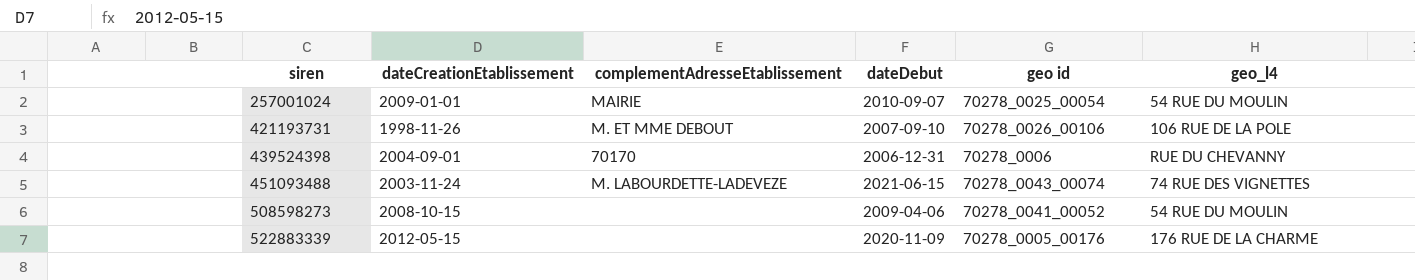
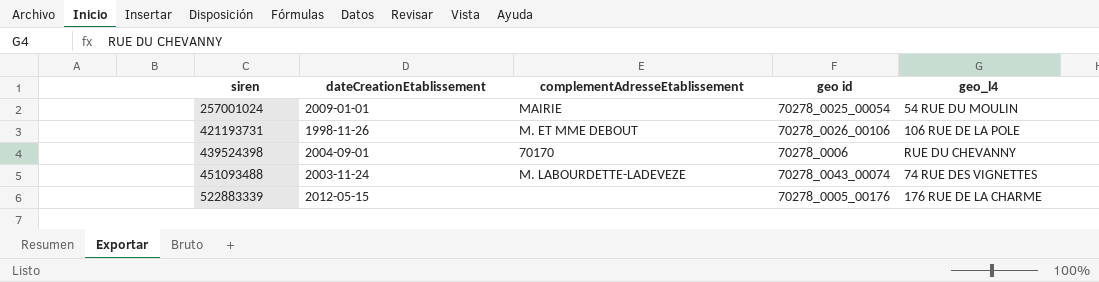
column dateDebut | position: 4 -> none
row 508598273: 2008-10-15 | none | 2009-04-06 | 70278_0041_00052 | 54 RUE DU MOULIN -> none

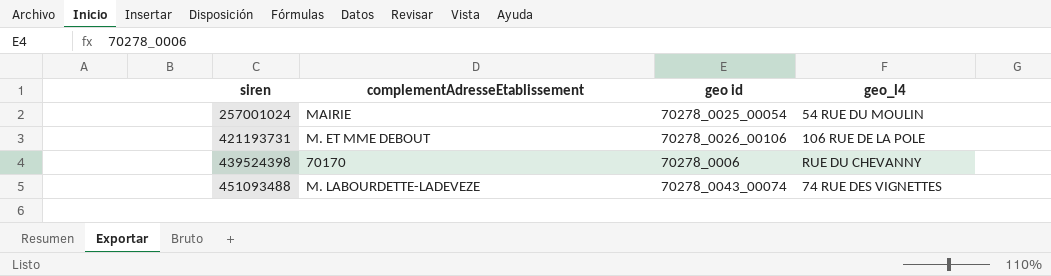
column dateCreationEtablissement | position: 2 -> none
row 522883339: 2012-05-15 | none | 70278_0005_00176 | 176 RUE DE LA CHARME -> none

